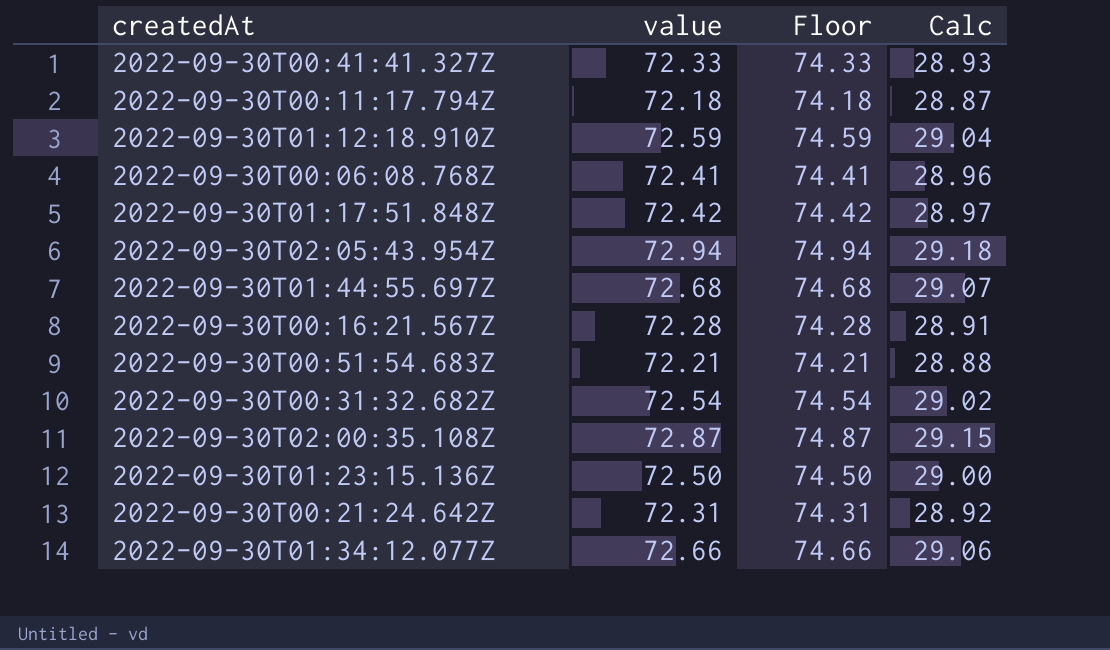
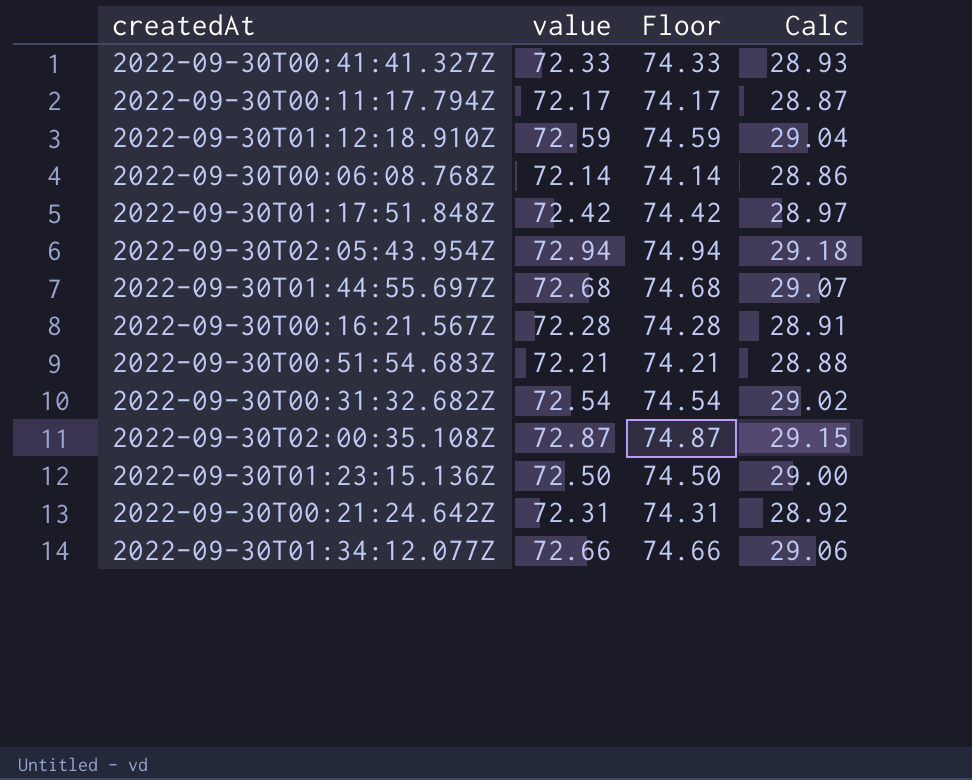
2022-09-30T00:11:17.794Z | value: 72.18 -> 72.17
2022-09-30T00:11:17.794Z | Floor: 74.18 -> 74.17
2022-09-30T00:06:08.768Z | value: 72.41 -> 72.14
2022-09-30T00:06:08.768Z | Floor: 74.41 -> 74.14
2022-09-30T00:06:08.768Z | Calc: 28.96 -> 28.86

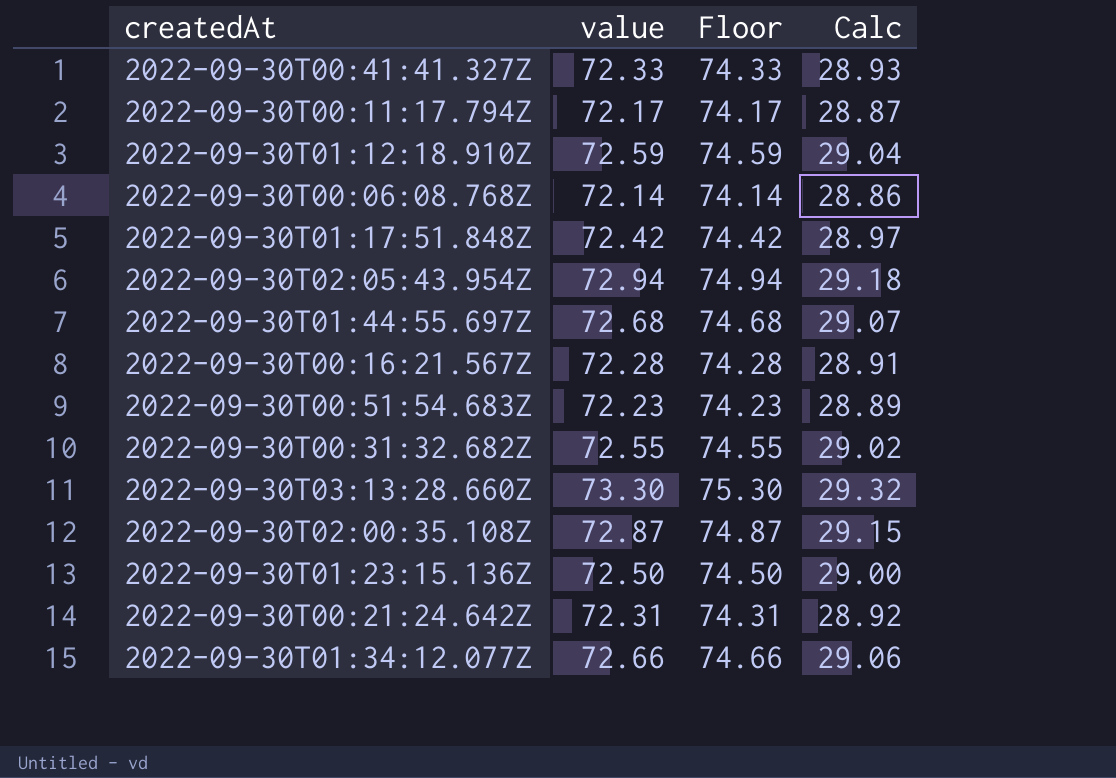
2022-09-30T00:51:54.683Z | value: 72.21 -> 72.23
2022-09-30T00:51:54.683Z | Floor: 74.21 -> 74.23
2022-09-30T00:51:54.683Z | Calc: 28.88 -> 28.89
2022-09-30T00:31:32.682Z | value: 72.54 -> 72.55
2022-09-30T00:31:32.682Z | Floor: 74.54 -> 74.55
row 2022-09-30T03:13:28.660Z: none -> 73.30 | 75.30 | 29.32

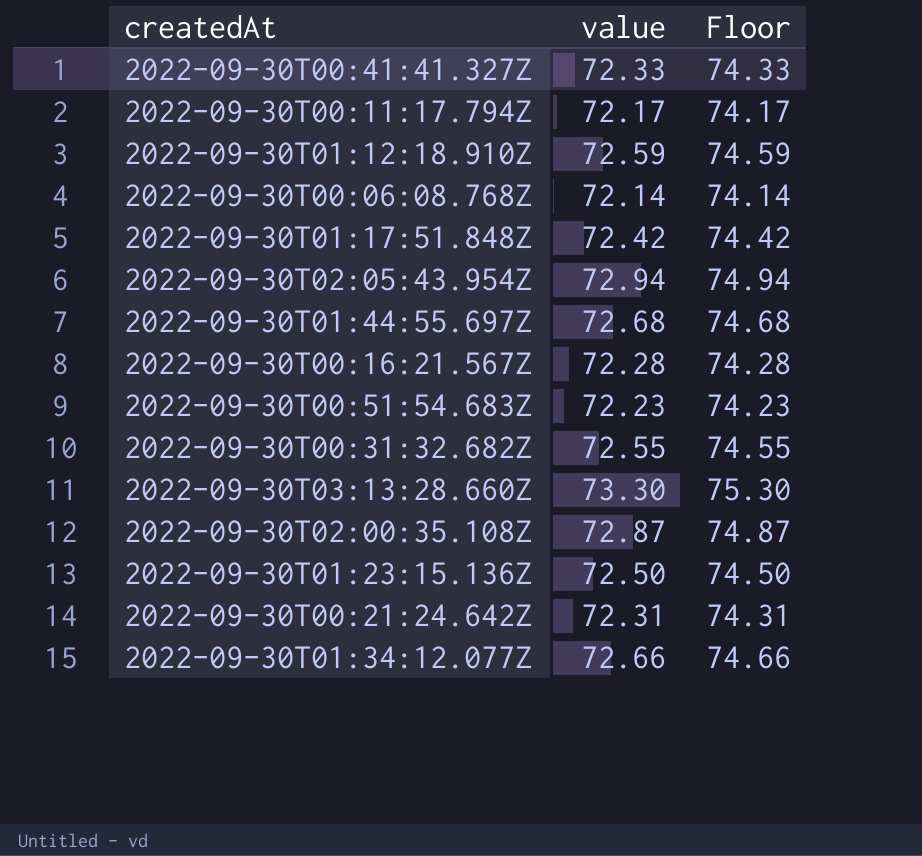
column Calc | formula: [value] * 0.4 -> none

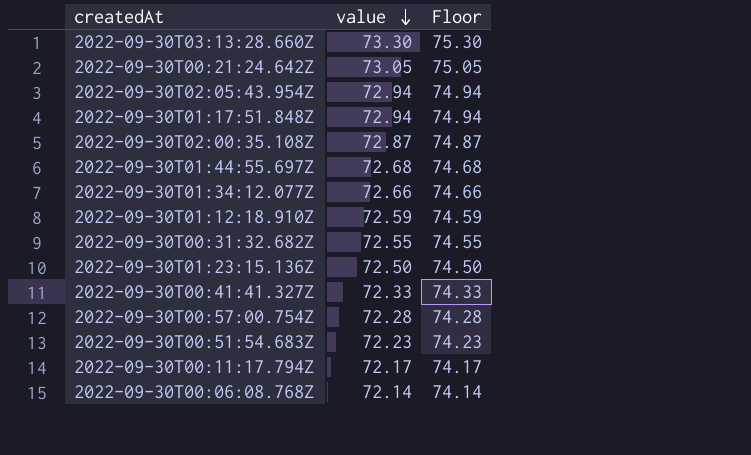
row order: none -> value descending
row 2022-09-30T00:16:21.567Z: 72.28 | 74.28 -> none
2022-09-30T00:21:24.642Z | value: 72.31 -> 73.05
2022-09-30T00:21:24.642Z | Floor: 74.31 -> 75.05
2022-09-30T01:17:51.848Z | value: 72.42 -> 72.94
2022-09-30T01:17:51.848Z | Floor: 74.42 -> 74.94
row 2022-09-30T00:57:00.754Z: none -> 72.28 | 74.28

